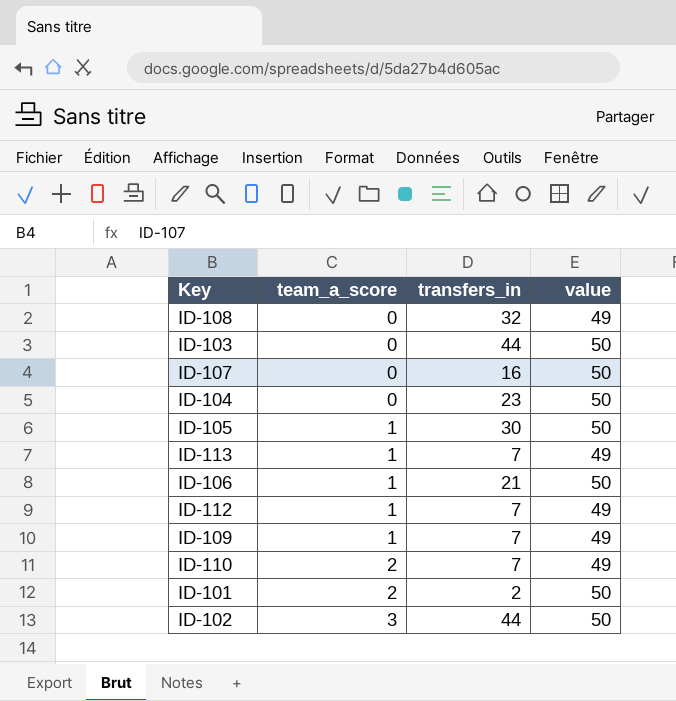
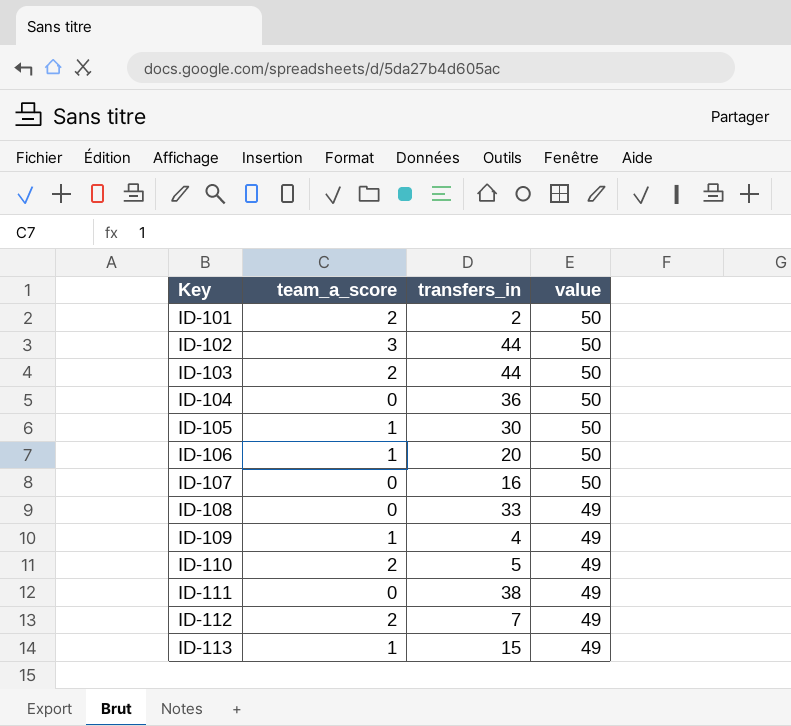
row order: team_a_score ascending -> Key ascending
ID-103 | team_a_score: 0 -> 2
ID-104 | transfers_in: 23 -> 36
ID-106 | transfers_in: 21 -> 20
ID-108 | transfers_in: 32 -> 33
ID-109 | transfers_in: 7 -> 4
ID-110 | transfers_in: 7 -> 5
row ID-111: none -> 0 | 38 | 49
ID-112 | team_a_score: 1 -> 2
ID-113 | transfers_in: 7 -> 15

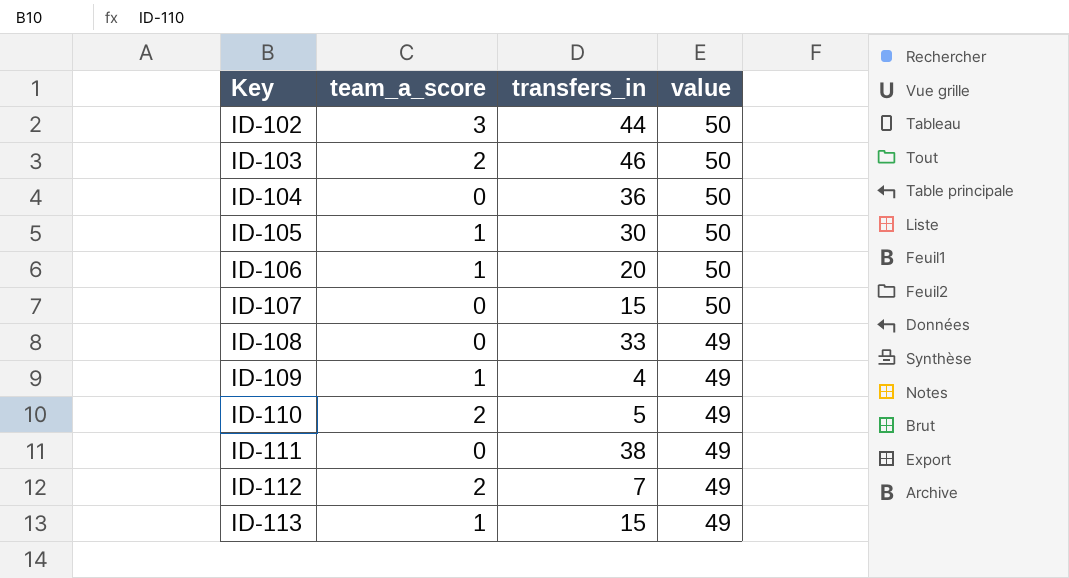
row ID-101: 2 | 2 | 50 -> none
ID-103 | transfers_in: 44 -> 46
ID-107 | transfers_in: 16 -> 15

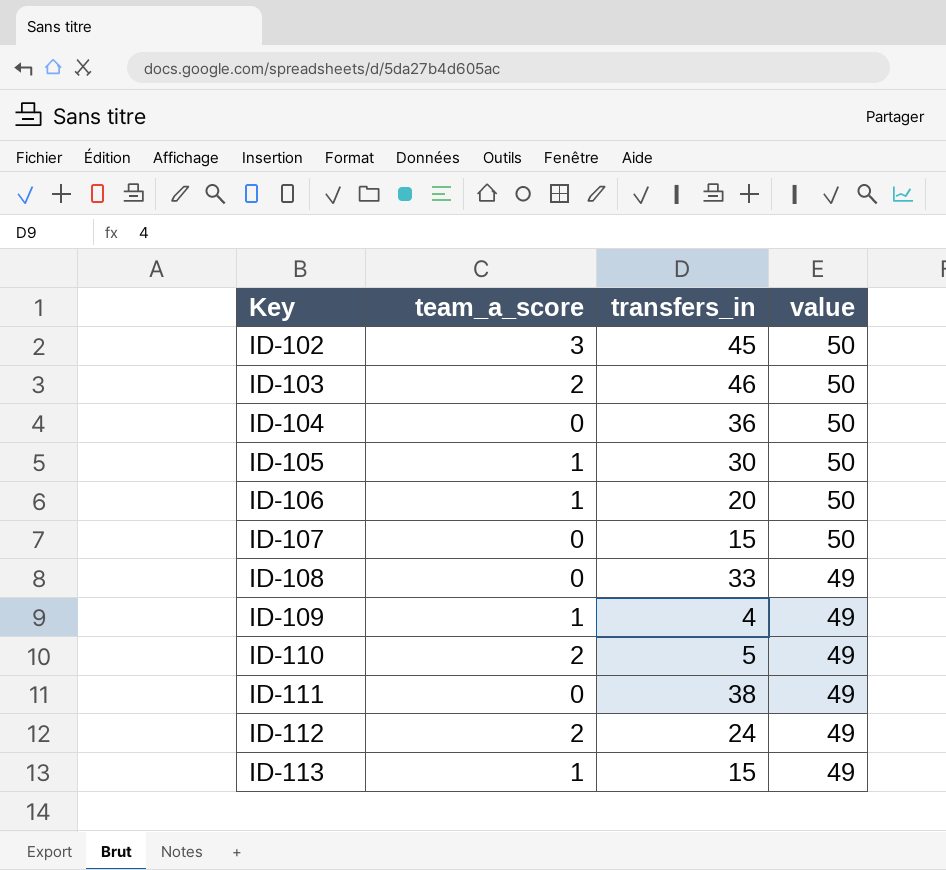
ID-102 | transfers_in: 44 -> 45
ID-112 | transfers_in: 7 -> 24

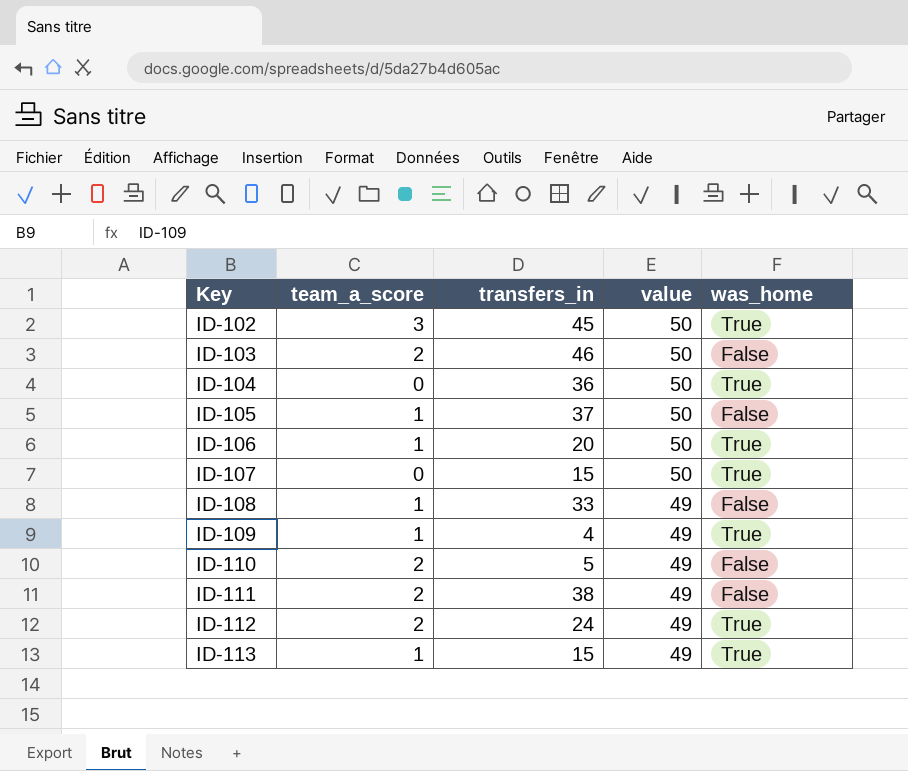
column was_home | position: none -> 5
ID-105 | transfers_in: 30 -> 37
ID-108 | team_a_score: 0 -> 1
ID-111 | team_a_score: 0 -> 2

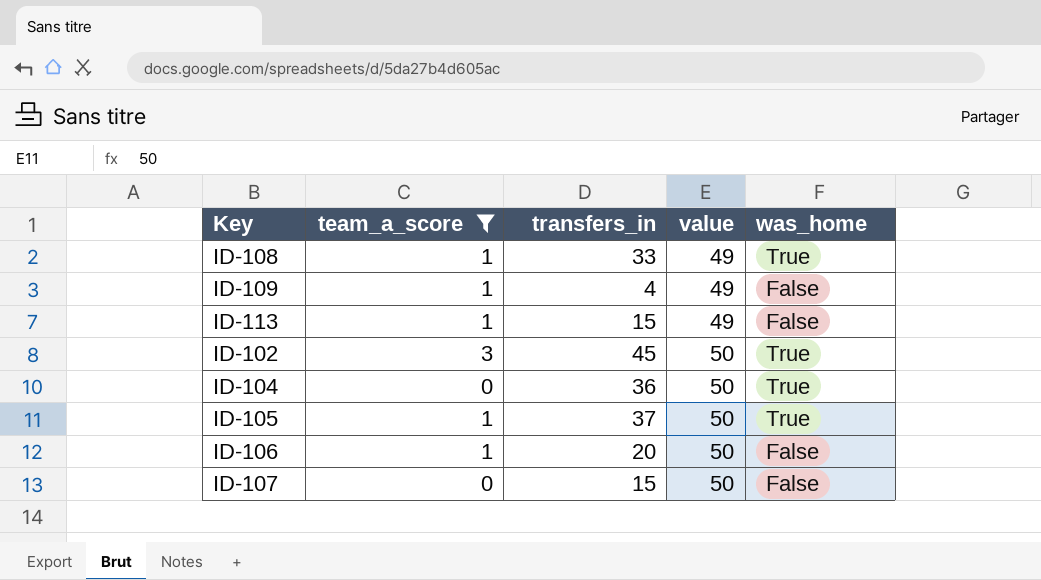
filter: none -> team_a_score != 2
row order: Key ascending -> value ascending
ID-108 | was_home: False -> True
ID-109 | was_home: True -> False
ID-113 | was_home: True -> False
ID-105 | was_home: False -> True
ID-106 | was_home: True -> False
ID-107 | was_home: True -> False

